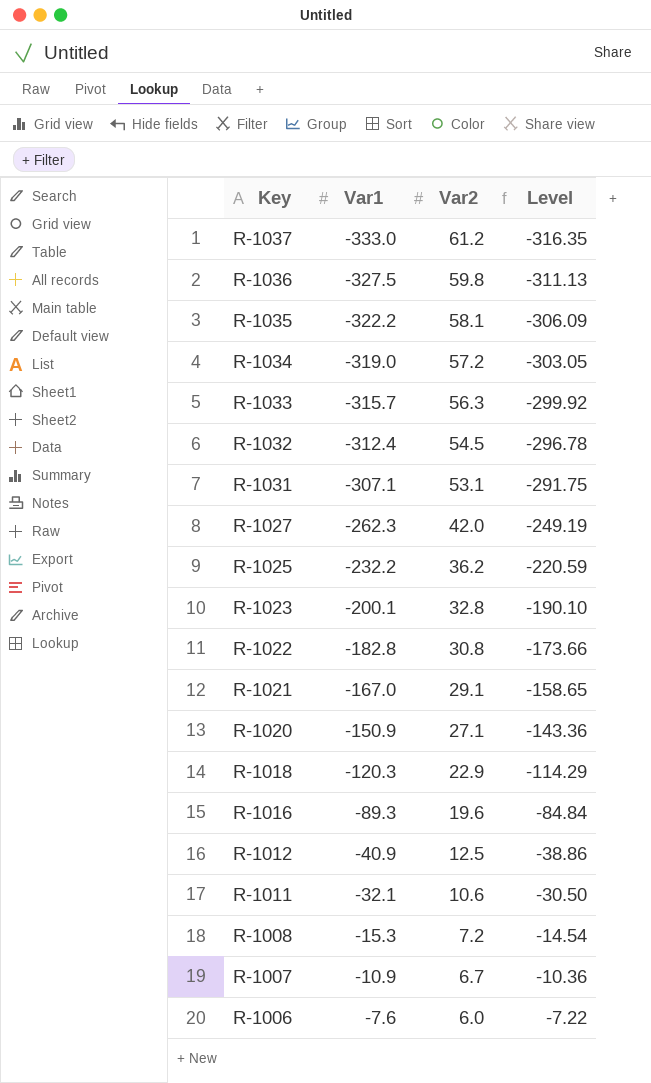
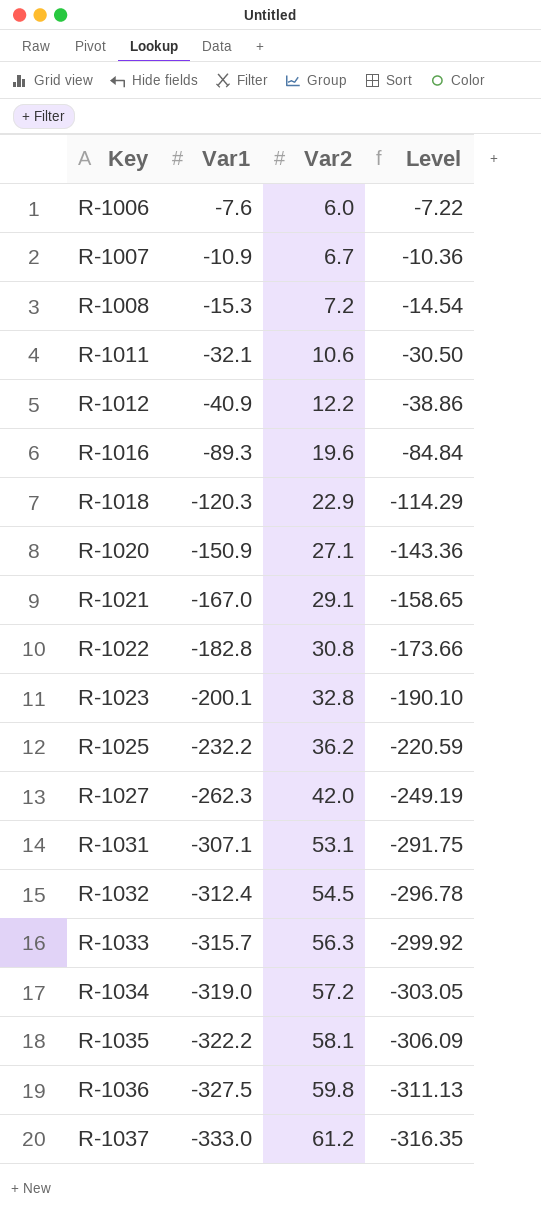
row order: Key descending -> Key ascending
R-1012 | Var2: 12.5 -> 12.2

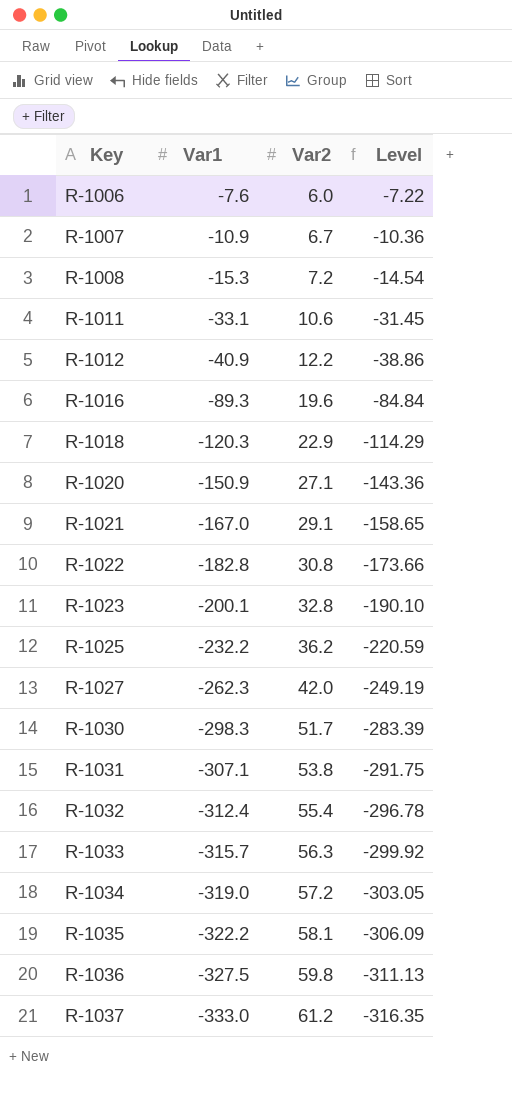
R-1011 | Var1: -32.1 -> -33.1
R-1011 | Level: -30.50 -> -31.45
row R-1030: none -> -298.3 | 51.7 | -283.39
R-1031 | Var2: 53.1 -> 53.8
R-1032 | Var2: 54.5 -> 55.4

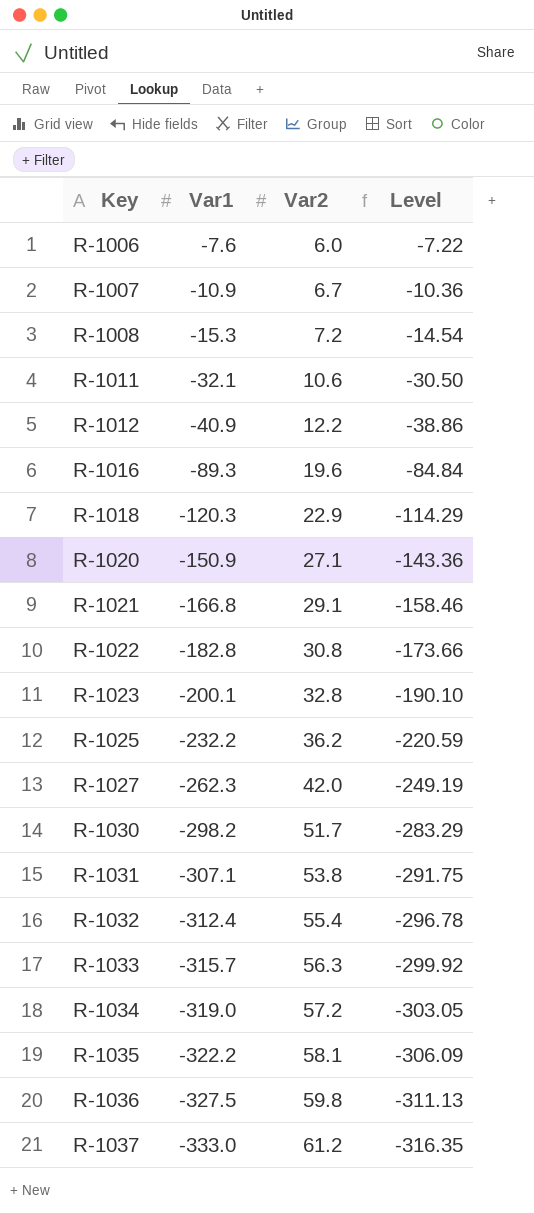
R-1011 | Var1: -33.1 -> -32.1
R-1011 | Level: -31.45 -> -30.50
R-1021 | Var1: -167.0 -> -166.8
R-1021 | Level: -158.65 -> -158.46
R-1030 | Var1: -298.3 -> -298.2
R-1030 | Level: -283.39 -> -283.29

